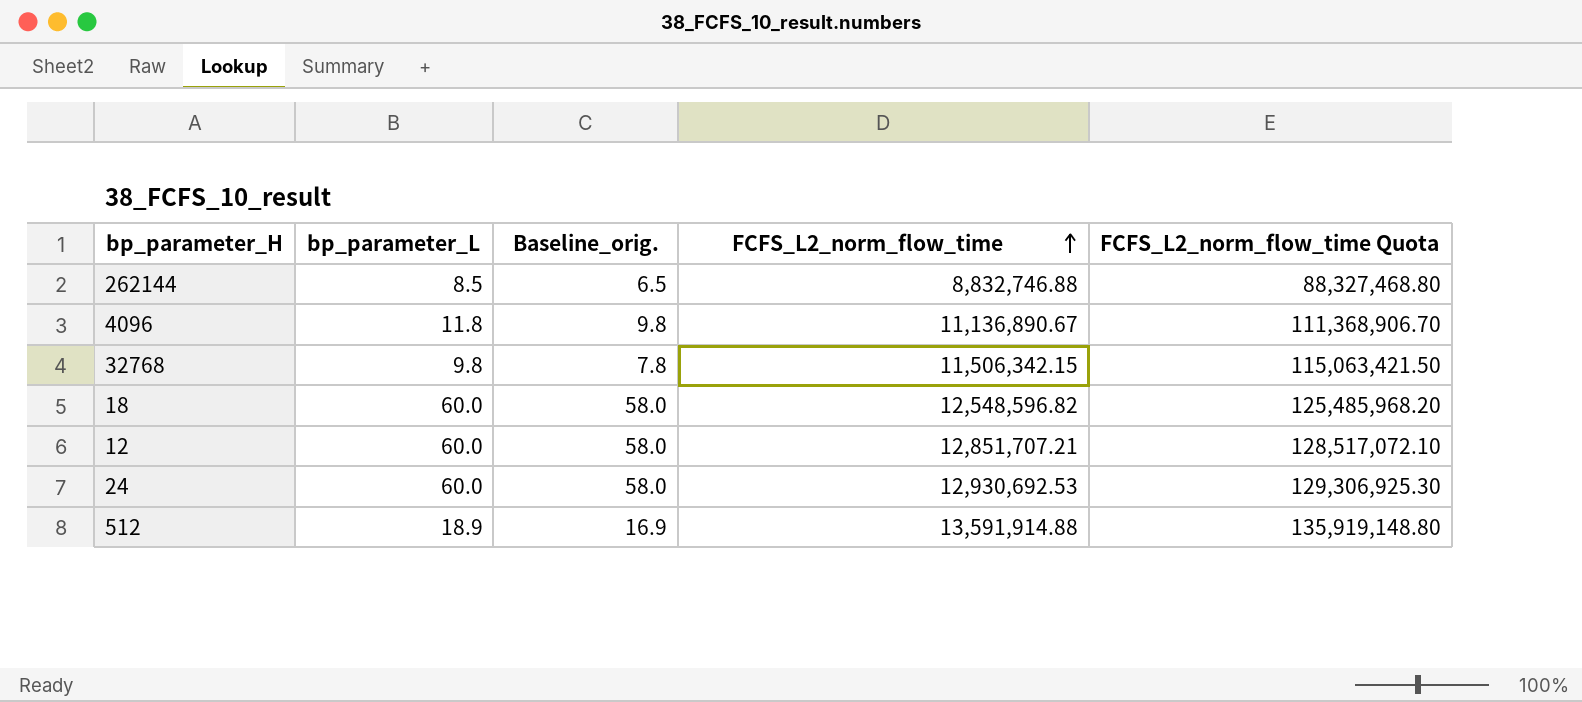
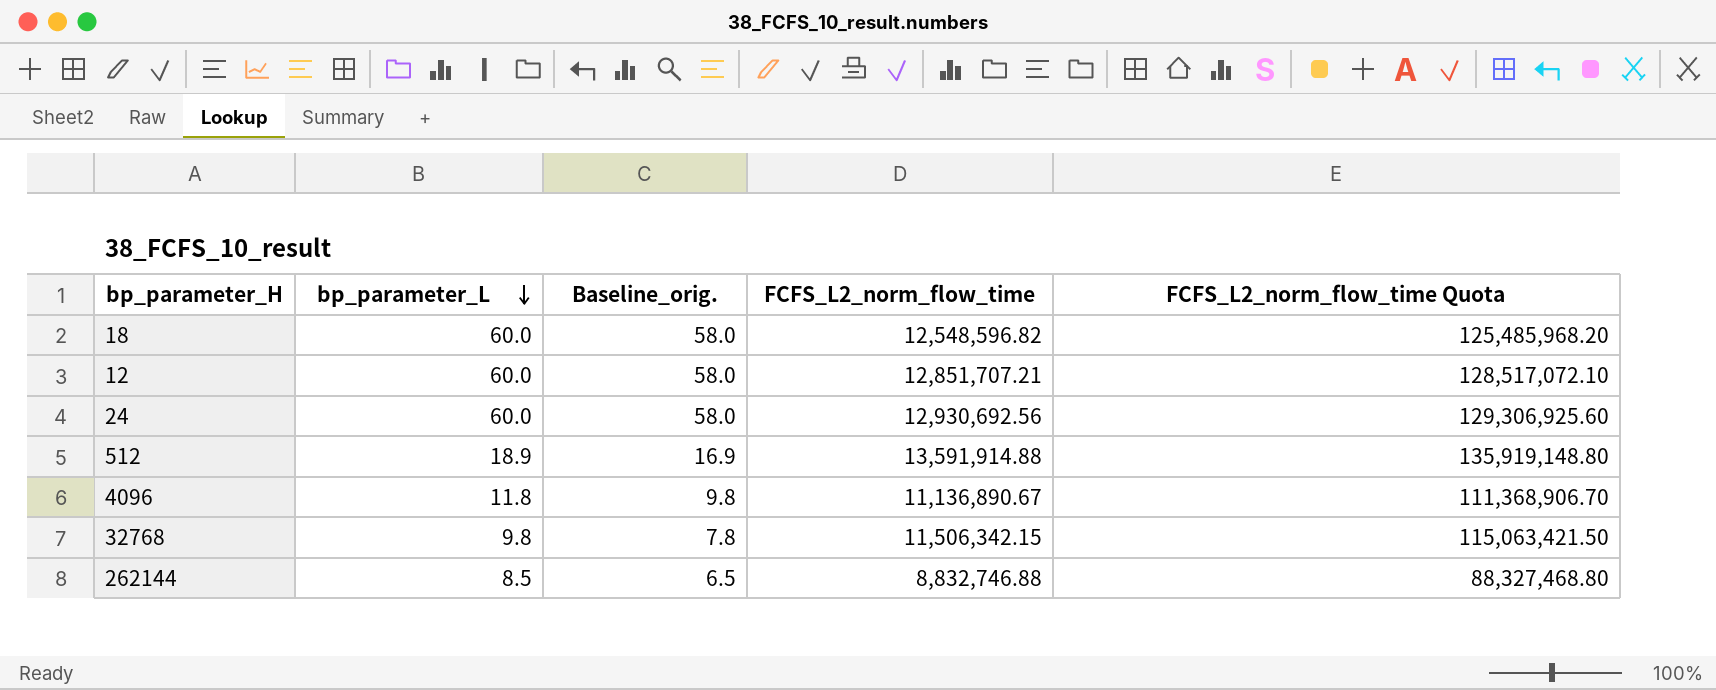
row order: FCFS_L2_norm_flow_time ascending -> bp_parameter_L descending
24 | FCFS_L2_norm_flow_time: 12,930,692.53 -> 12,930,692.56
24 | FCFS_L2_norm_flow_time Quota: 129,306,925.30 -> 129,306,925.60

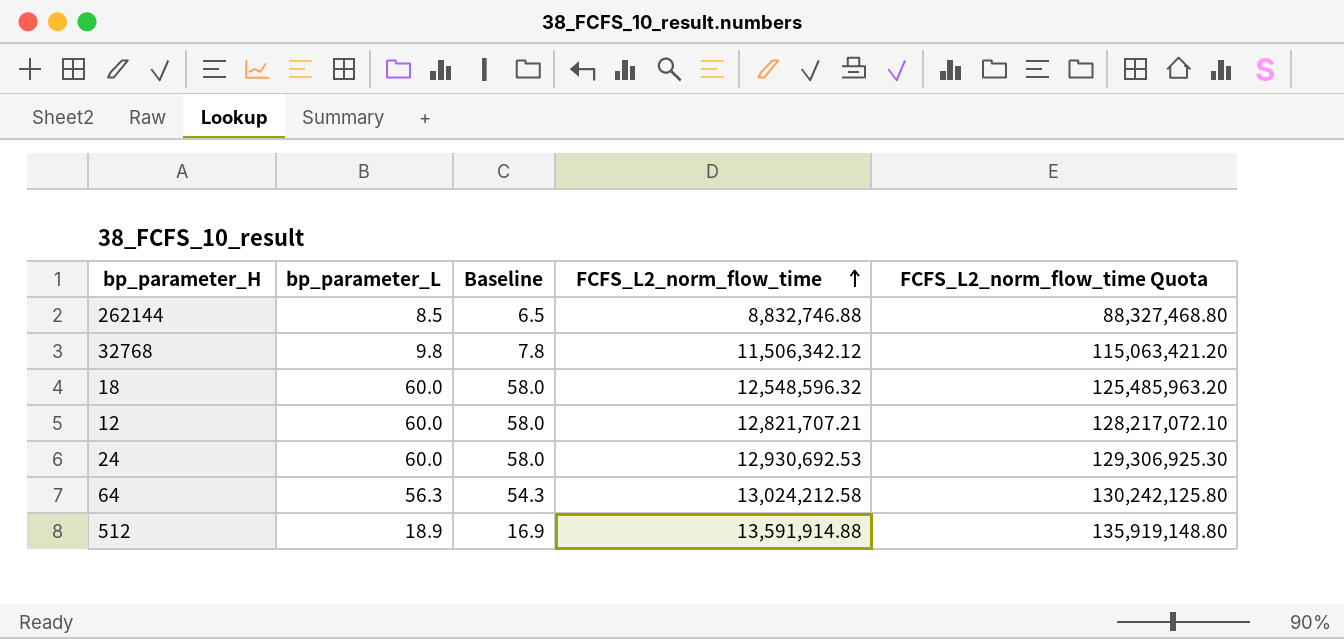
row order: bp_parameter_L descending -> FCFS_L2_norm_flow_time ascending
column name: Baseline_orig. -> Baseline
row 4096: 11.8 | 9.8 | 11,136,890.67 | 111,368,906.70 -> none
32768 | FCFS_L2_norm_flow_time: 11,506,342.15 -> 11,506,342.12
32768 | FCFS_L2_norm_flow_time Quota: 115,063,421.50 -> 115,063,421.20
18 | FCFS_L2_norm_flow_time: 12,548,596.82 -> 12,548,596.32
18 | FCFS_L2_norm_flow_time Quota: 125,485,968.20 -> 125,485,963.20
12 | FCFS_L2_norm_flow_time: 12,851,707.21 -> 12,821,707.21
12 | FCFS_L2_norm_flow_time Quota: 128,517,072.10 -> 128,217,072.10
24 | FCFS_L2_norm_flow_time: 12,930,692.56 -> 12,930,692.53
24 | FCFS_L2_norm_flow_time Quota: 129,306,925.60 -> 129,306,925.30
row 64: none -> 56.3 | 54.3 | 13,024,212.58 | 130,242,125.80

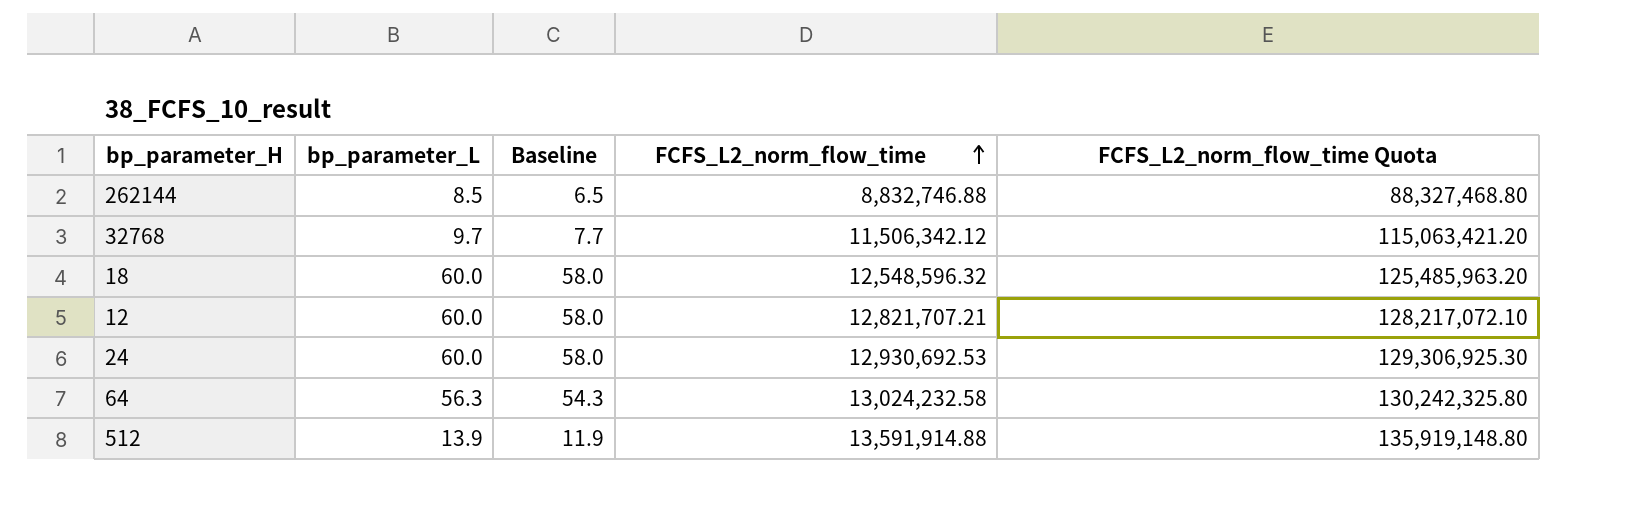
32768 | bp_parameter_L: 9.8 -> 9.7
32768 | Baseline: 7.8 -> 7.7
64 | FCFS_L2_norm_flow_time: 13,024,212.58 -> 13,024,232.58
64 | FCFS_L2_norm_flow_time Quota: 130,242,125.80 -> 130,242,325.80
512 | bp_parameter_L: 18.9 -> 13.9
512 | Baseline: 16.9 -> 11.9

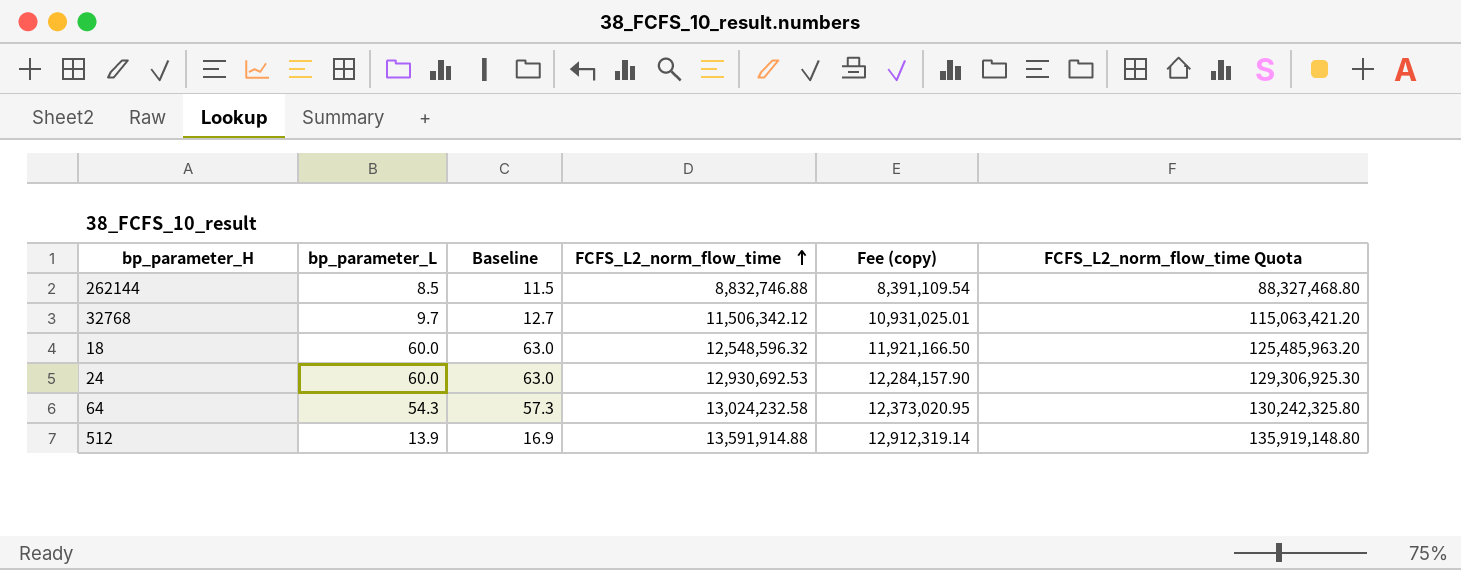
column Baseline | formula: [bp_parameter_L] - 2 -> [bp_parameter_L] + 3
column Fee (copy) | formula: none -> [FCFS_L2_norm_flow_time] * 0.95
row 12: 60.0 | 58.0 | 12,821,707.21 | 128,217,072.10 -> none
64 | bp_parameter_L: 56.3 -> 54.3

